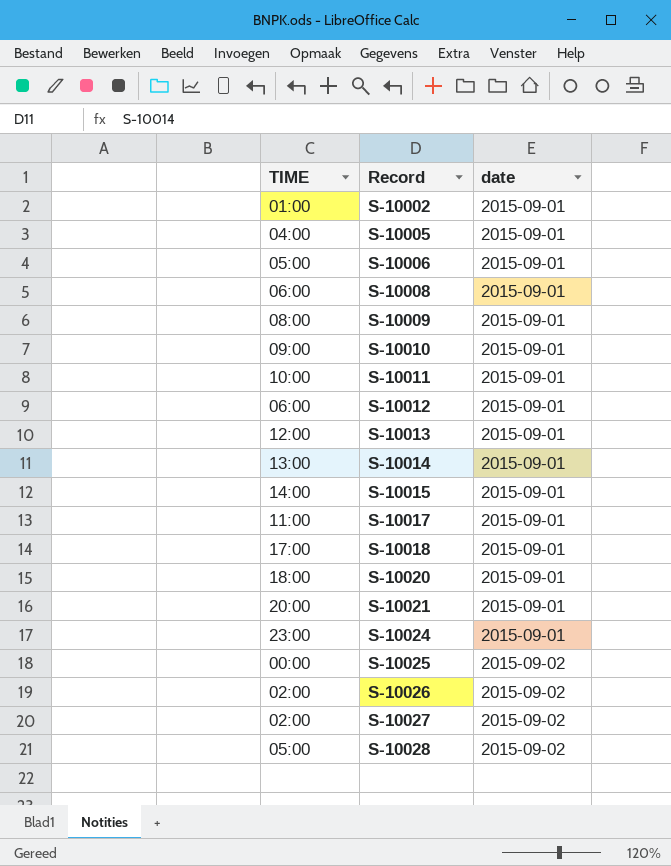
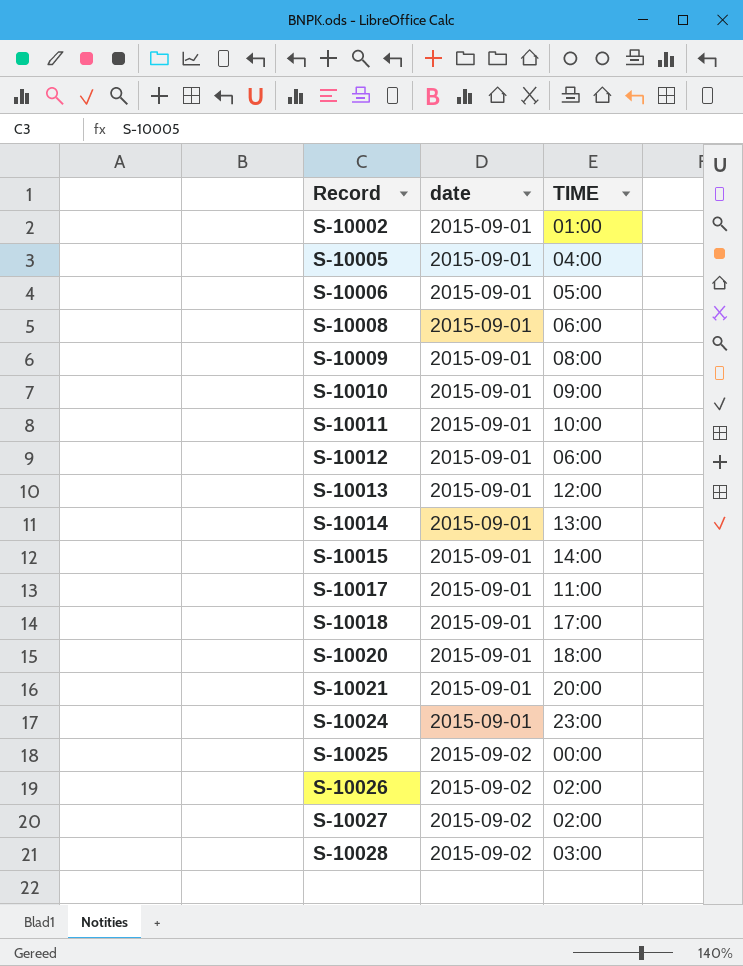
column TIME | position: 1 -> 3
S-10028 | TIME: 05:00 -> 03:00

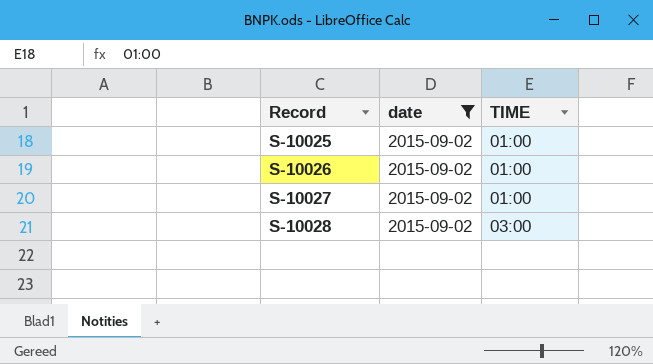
filter: none -> date = 2015-09-02
S-10025 | TIME: 00:00 -> 01:00
S-10026 | TIME: 02:00 -> 01:00
S-10027 | TIME: 02:00 -> 01:00

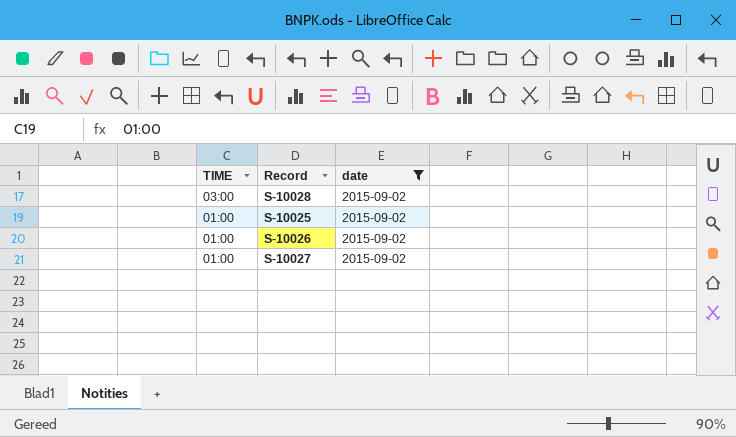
row order: Record ascending -> TIME descending
column TIME | position: 3 -> 1

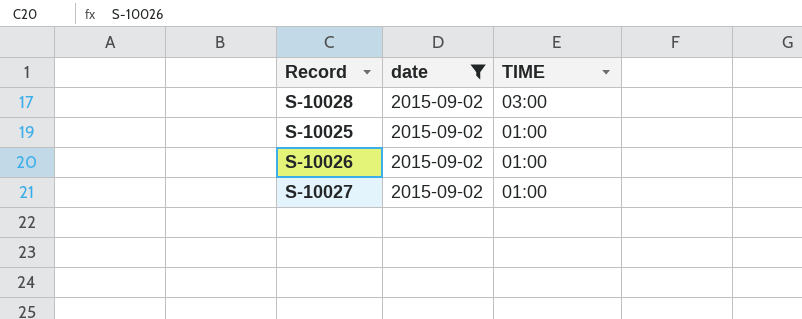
column TIME | position: 1 -> 3

